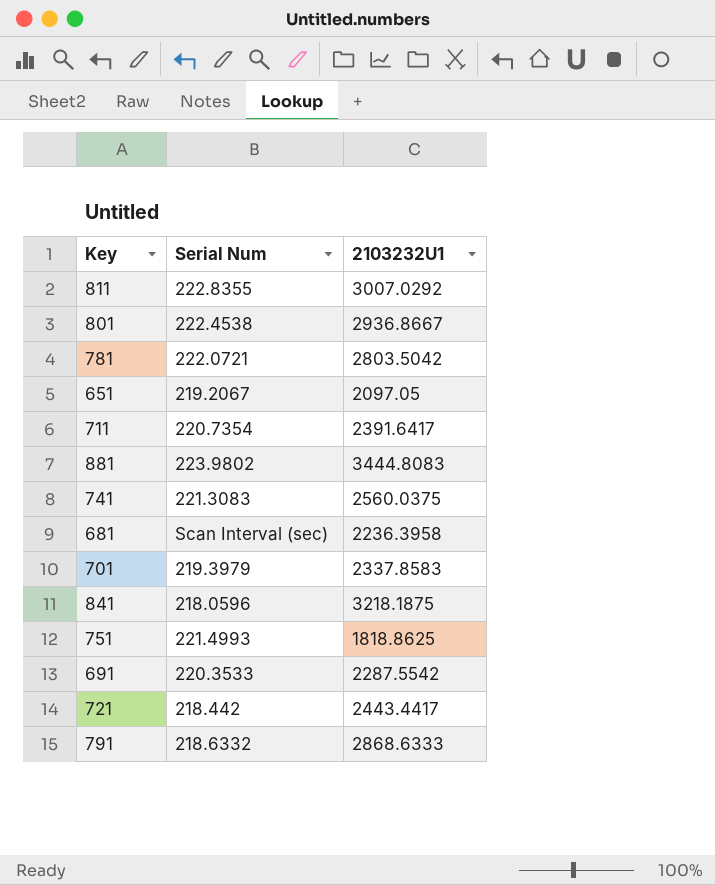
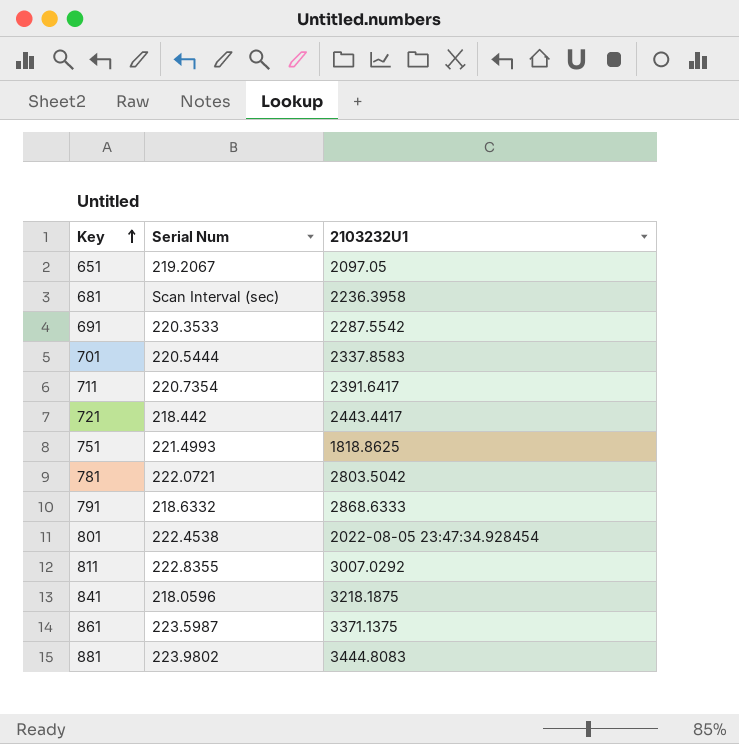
row order: none -> Key ascending
row 741: 221.3083 | 2560.0375 -> none
701 | Serial Num: 219.3979 -> 220.5444
801 | 2103232U1: 2936.8667 -> 2022-08-05 23:47:34.928454
row 861: none -> 223.5987 | 3371.1375

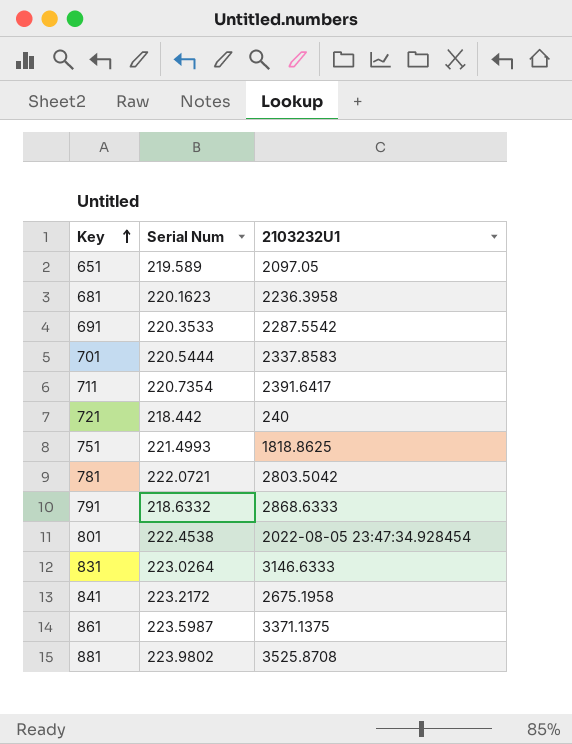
row 811: 222.8355 | 3007.0292 -> none
651 | Serial Num: 219.2067 -> 219.589
681 | Serial Num: Scan Interval (sec) -> 220.1623
721 | 2103232U1: 2443.4417 -> 240
row 831: none -> 223.0264 | 3146.6333
841 | Serial Num: 218.0596 -> 223.2172
841 | 2103232U1: 3218.1875 -> 2675.1958
881 | 2103232U1: 3444.8083 -> 3525.8708

